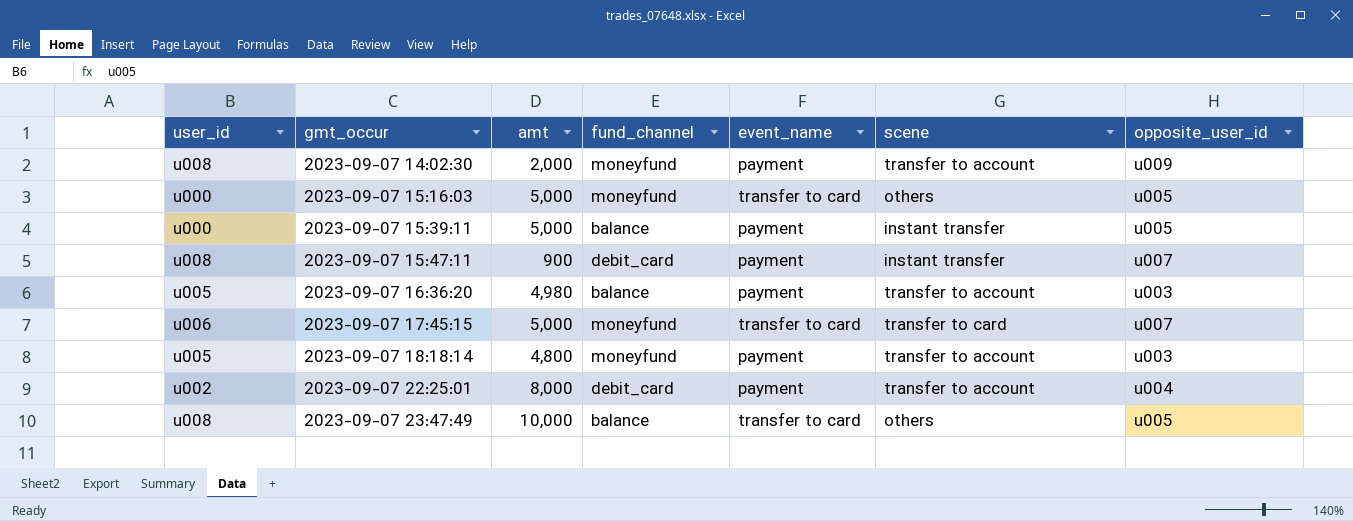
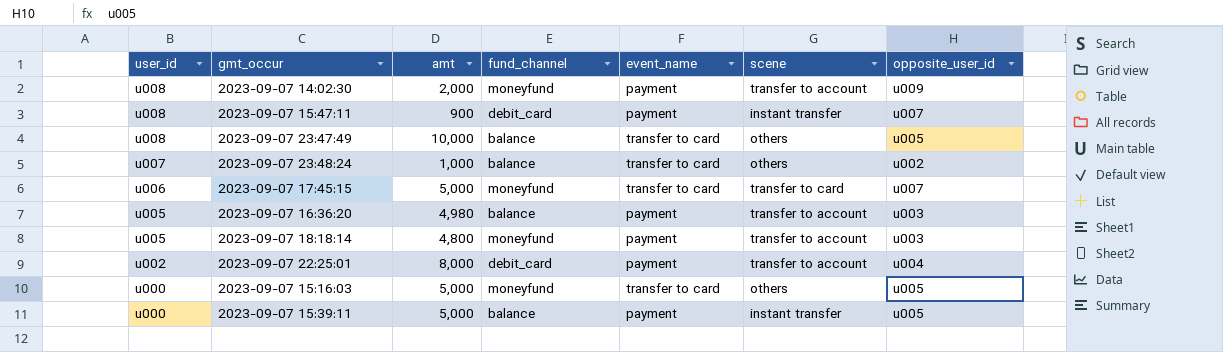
row order: gmt_occur ascending -> user_id descending
row 2023-09-07 23:48:24: none -> u007 | 1,000 | balance | transfer to card | others | u002

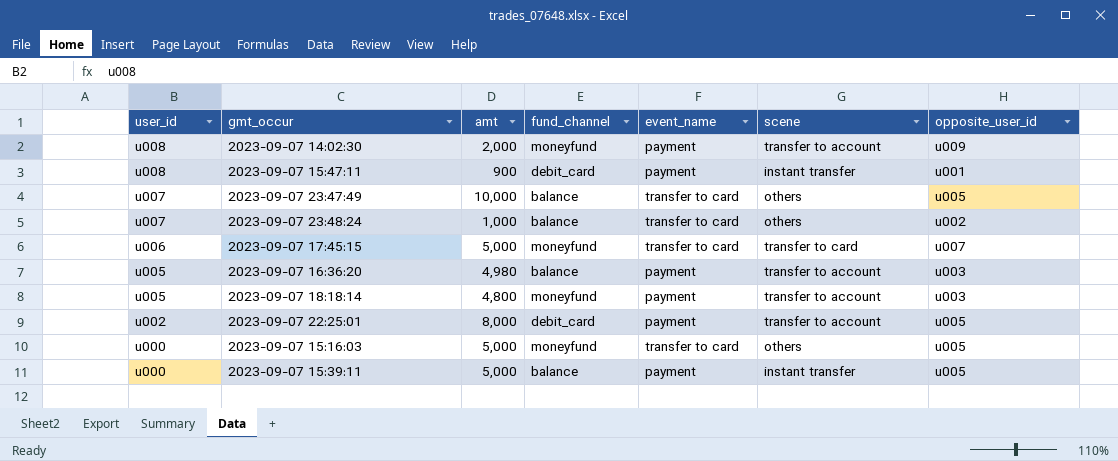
2023-09-07 15:47:11 | opposite_user_id: u007 -> u001
2023-09-07 23:47:49 | user_id: u008 -> u007
2023-09-07 22:25:01 | opposite_user_id: u004 -> u005

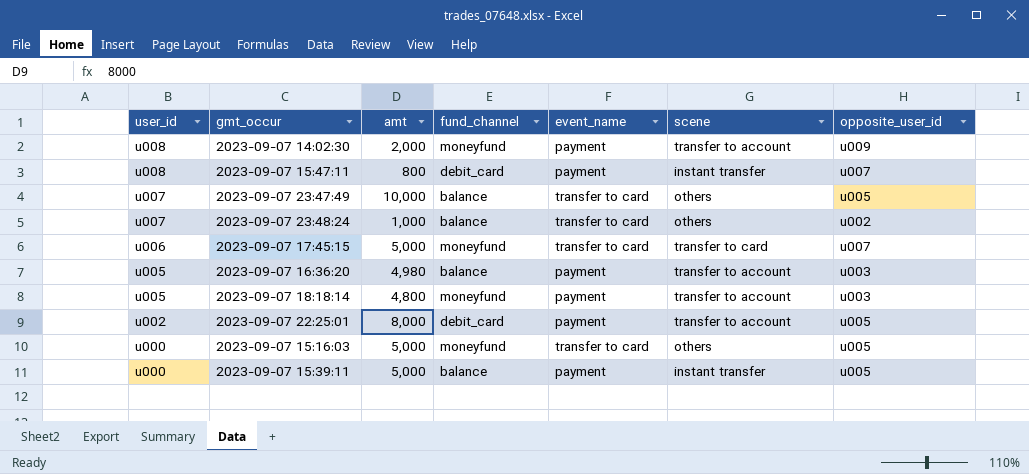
2023-09-07 15:47:11 | amt: 900 -> 800
2023-09-07 15:47:11 | opposite_user_id: u001 -> u007

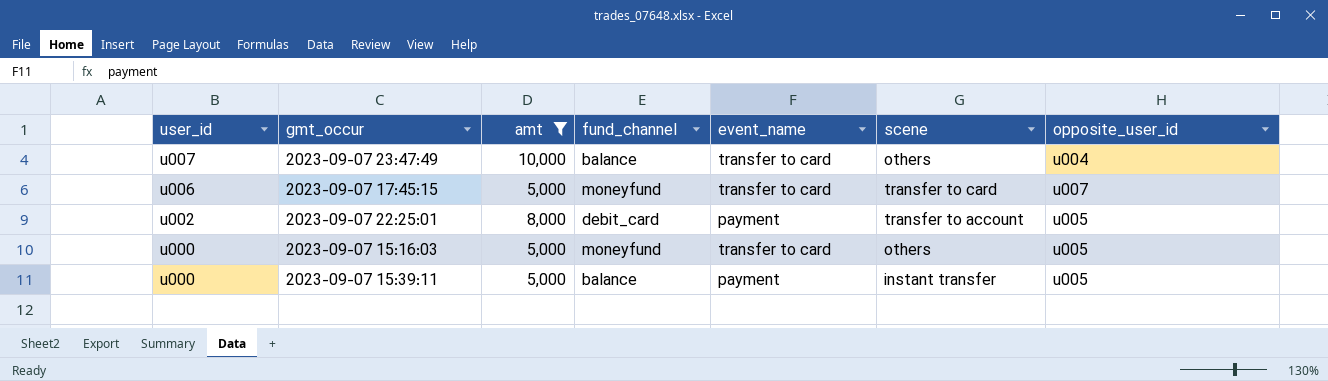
filter: none -> amt >= 5,000
2023-09-07 23:47:49 | opposite_user_id: u005 -> u004

